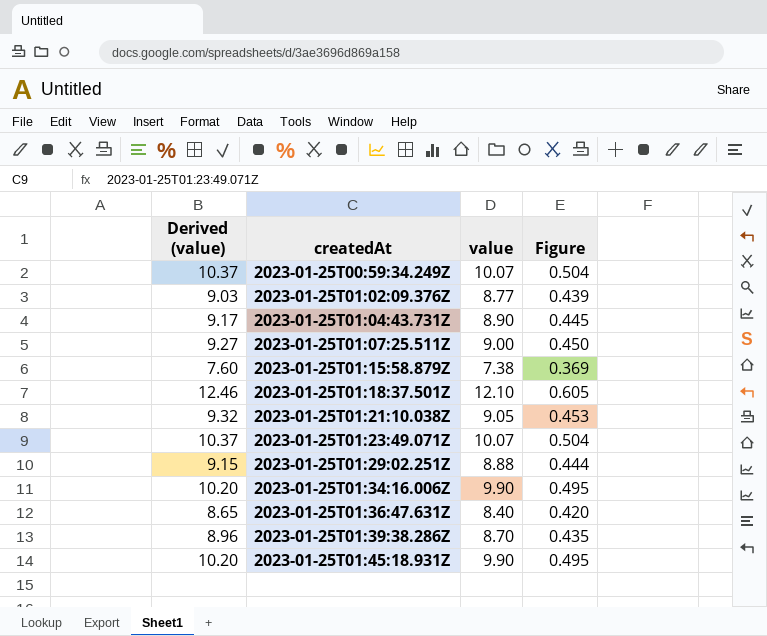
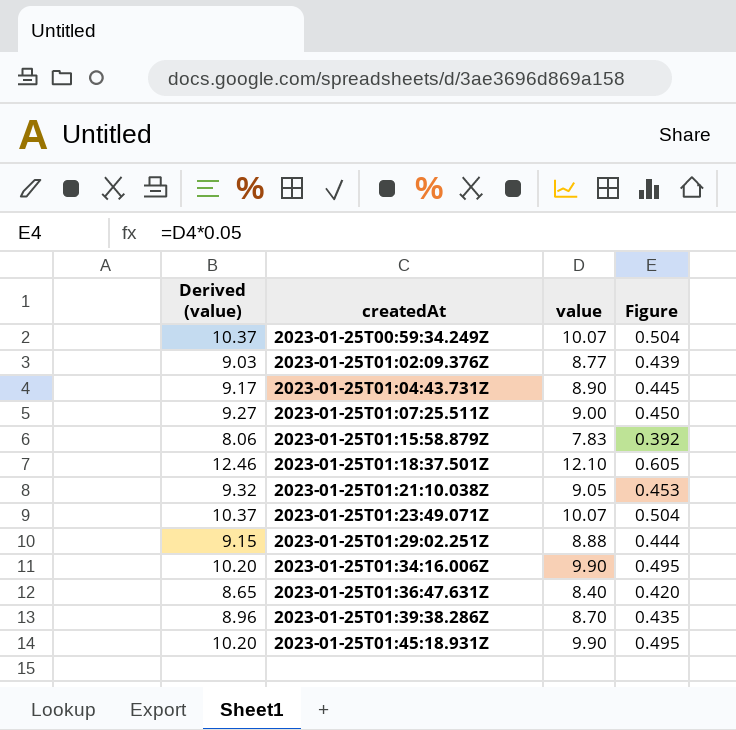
2023-01-25T01:15:58.879Z | Derived (value): 7.60 -> 8.06
2023-01-25T01:15:58.879Z | value: 7.38 -> 7.83
2023-01-25T01:15:58.879Z | Figure: 0.369 -> 0.392

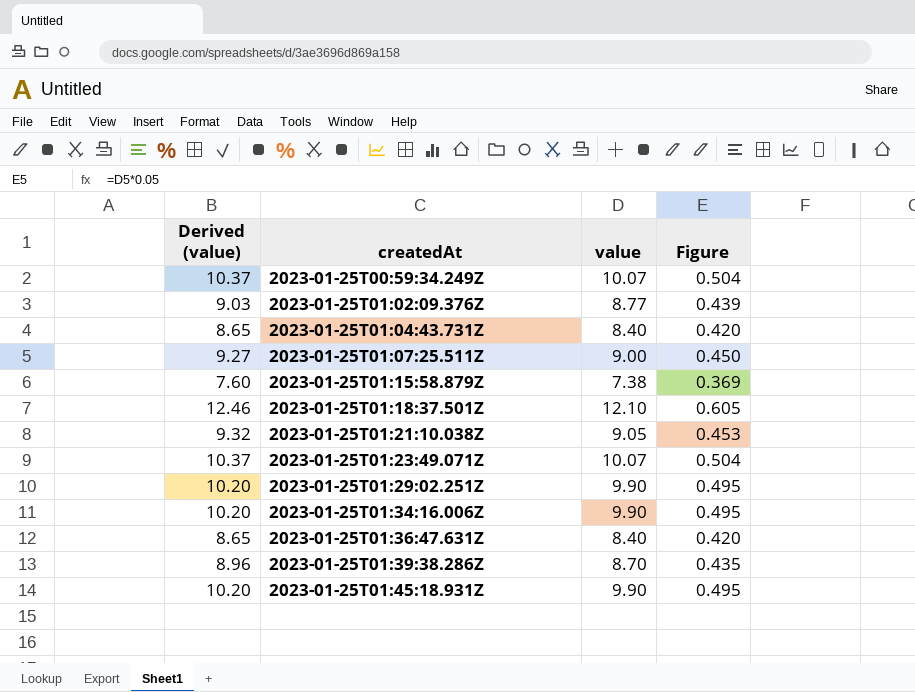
2023-01-25T01:04:43.731Z | Derived (value): 9.17 -> 8.65
2023-01-25T01:04:43.731Z | value: 8.90 -> 8.40
2023-01-25T01:04:43.731Z | Figure: 0.445 -> 0.420
2023-01-25T01:15:58.879Z | Derived (value): 8.06 -> 7.60
2023-01-25T01:15:58.879Z | value: 7.83 -> 7.38
2023-01-25T01:15:58.879Z | Figure: 0.392 -> 0.369
2023-01-25T01:29:02.251Z | Derived (value): 9.15 -> 10.20
2023-01-25T01:29:02.251Z | value: 8.88 -> 9.90
2023-01-25T01:29:02.251Z | Figure: 0.444 -> 0.495

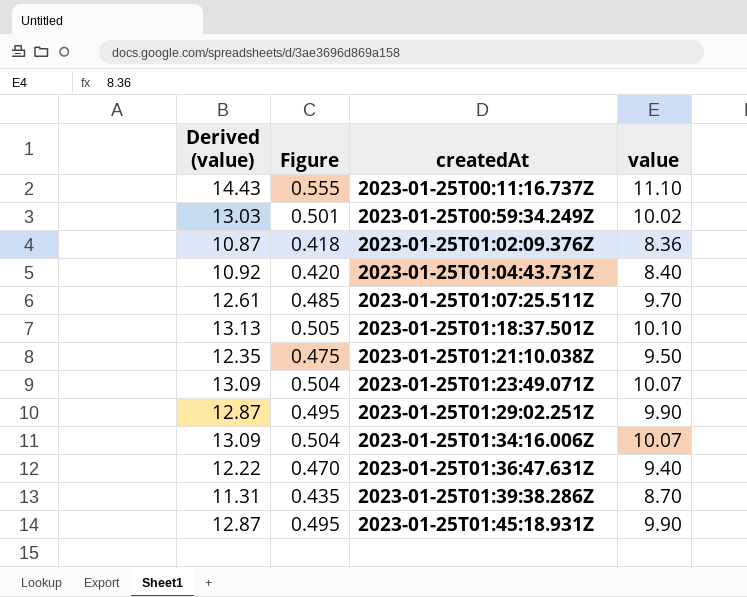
column Derived (value) | formula: [value] * 1.03 -> [value] * 1.3
column Figure | position: 4 -> 2
row 2023-01-25T01:15:58.879Z: 7.60 | 7.38 | 0.369 -> none
row 2023-01-25T00:11:16.737Z: none -> 14.43 | 0.555 | 11.10
2023-01-25T00:59:34.249Z | Figure: 0.504 -> 0.501
2023-01-25T00:59:34.249Z | value: 10.07 -> 10.02
2023-01-25T01:02:09.376Z | Figure: 0.439 -> 0.418
2023-01-25T01:02:09.376Z | value: 8.77 -> 8.36
2023-01-25T01:07:25.511Z | Figure: 0.450 -> 0.485
2023-01-25T01:07:25.511Z | value: 9.00 -> 9.70
2023-01-25T01:18:37.501Z | Figure: 0.605 -> 0.505
2023-01-25T01:18:37.501Z | value: 12.10 -> 10.10
2023-01-25T01:21:10.038Z | Figure: 0.453 -> 0.475
2023-01-25T01:21:10.038Z | value: 9.05 -> 9.50
2023-01-25T01:34:16.006Z | Figure: 0.495 -> 0.504
2023-01-25T01:34:16.006Z | value: 9.90 -> 10.07
2023-01-25T01:36:47.631Z | Figure: 0.420 -> 0.470
2023-01-25T01:36:47.631Z | value: 8.40 -> 9.40

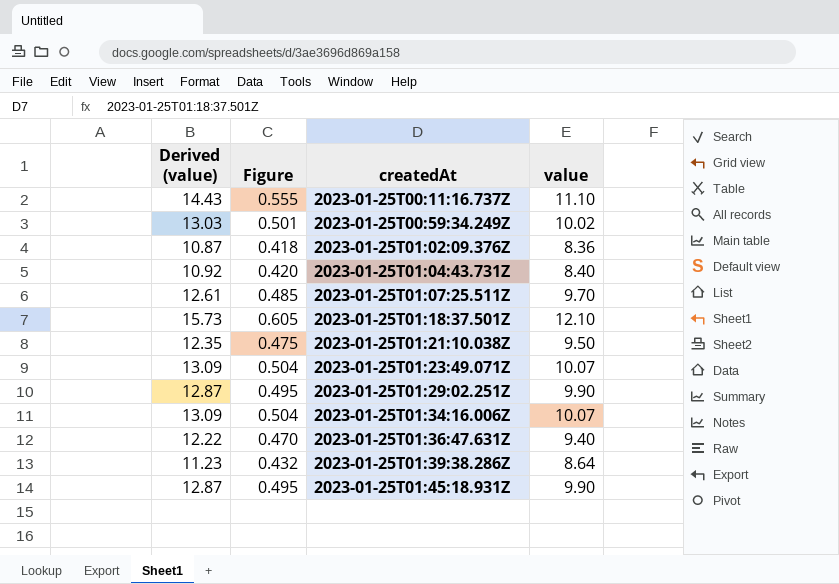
2023-01-25T01:18:37.501Z | Derived (value): 13.13 -> 15.73
2023-01-25T01:18:37.501Z | Figure: 0.505 -> 0.605
2023-01-25T01:18:37.501Z | value: 10.10 -> 12.10
2023-01-25T01:39:38.286Z | Derived (value): 11.31 -> 11.23
2023-01-25T01:39:38.286Z | Figure: 0.435 -> 0.432
2023-01-25T01:39:38.286Z | value: 8.70 -> 8.64

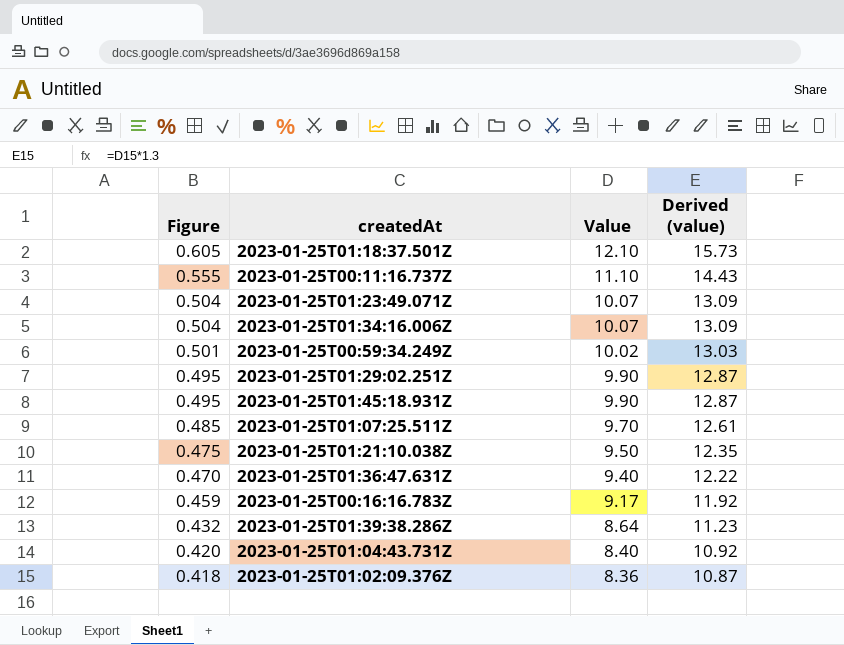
row order: createdAt ascending -> Figure descending
column name: value -> Value
column Derived (value) | position: 1 -> 4
row 2023-01-25T00:16:16.783Z: none -> 0.459 | 9.17 | 11.92

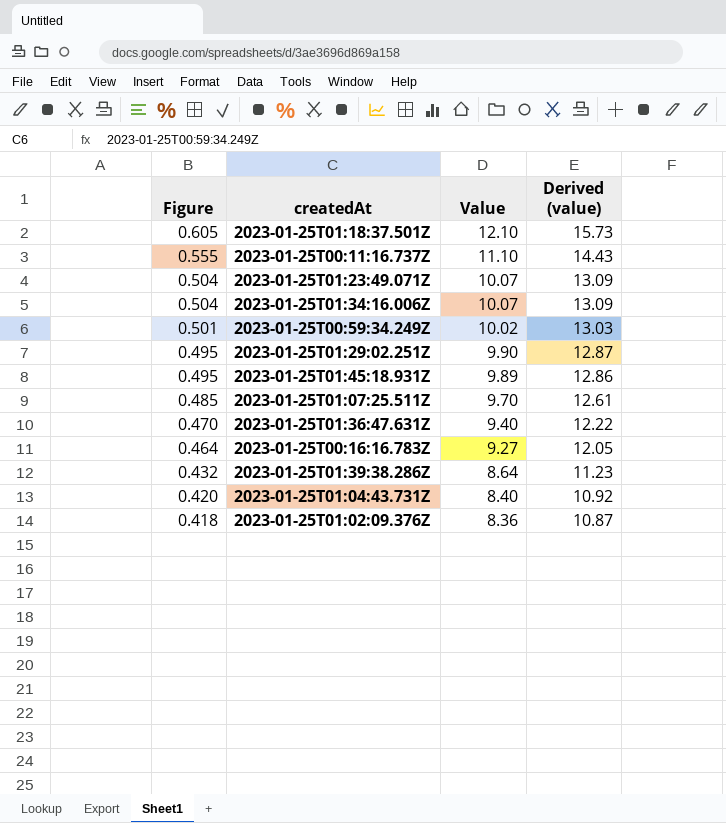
row 2023-01-25T01:21:10.038Z: 0.475 | 9.50 | 12.35 -> none
2023-01-25T01:45:18.931Z | Value: 9.90 -> 9.89
2023-01-25T01:45:18.931Z | Derived (value): 12.87 -> 12.86
2023-01-25T00:16:16.783Z | Figure: 0.459 -> 0.464
2023-01-25T00:16:16.783Z | Value: 9.17 -> 9.27
2023-01-25T00:16:16.783Z | Derived (value): 11.92 -> 12.05

